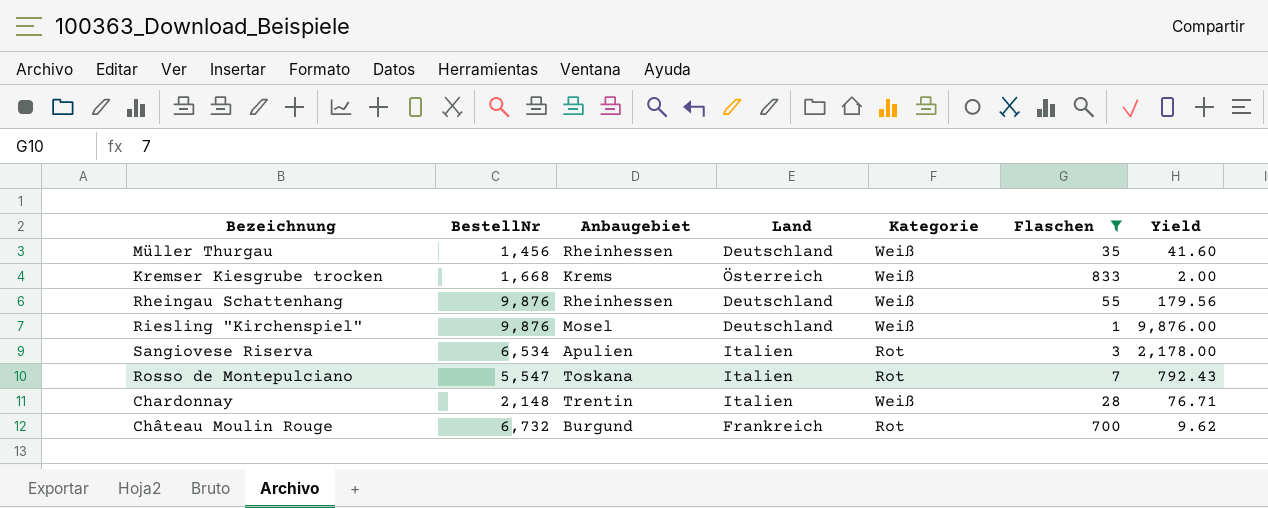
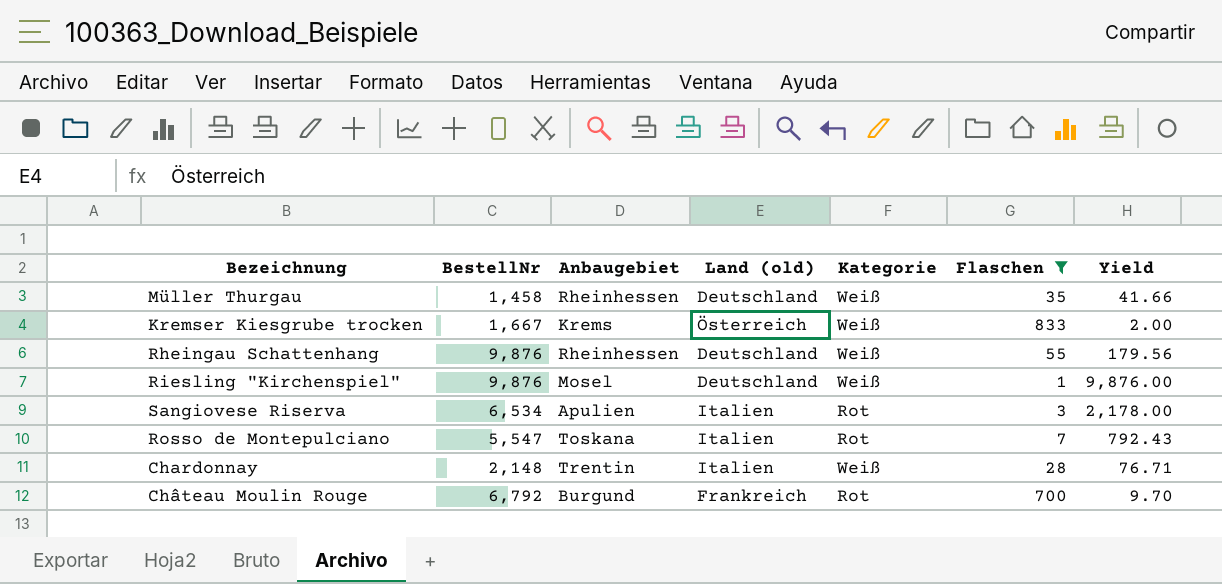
column name: Land -> Land (old)
Müller Thurgau | BestellNr: 1,456 -> 1,458
Müller Thurgau | Yield: 41.60 -> 41.66
Kremser Kiesgrube trocken | BestellNr: 1,668 -> 1,667
Château Moulin Rouge | BestellNr: 6,732 -> 6,792
Château Moulin Rouge | Yield: 9.62 -> 9.70

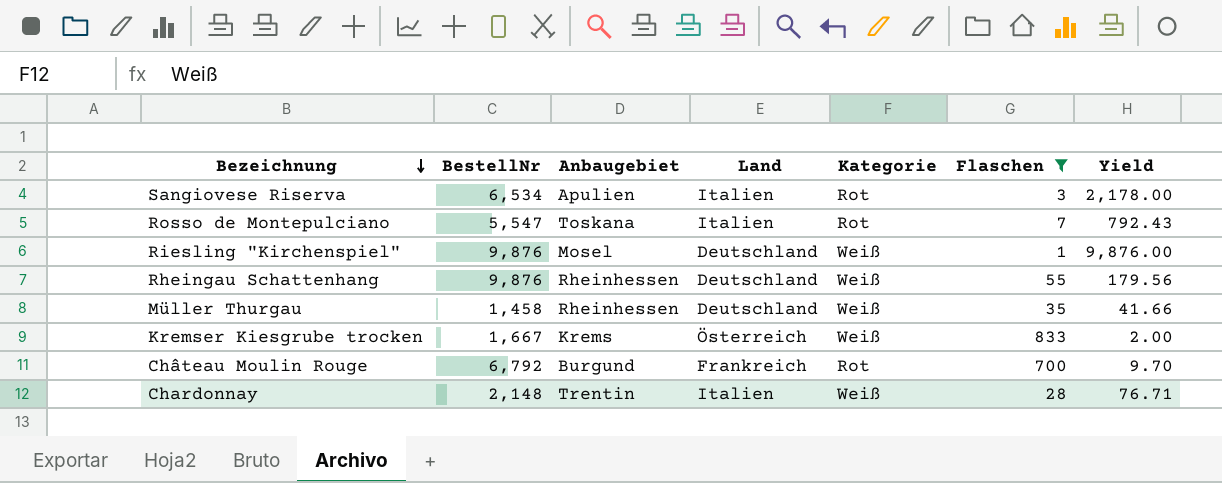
row order: none -> Bezeichnung descending
column name: Land (old) -> Land

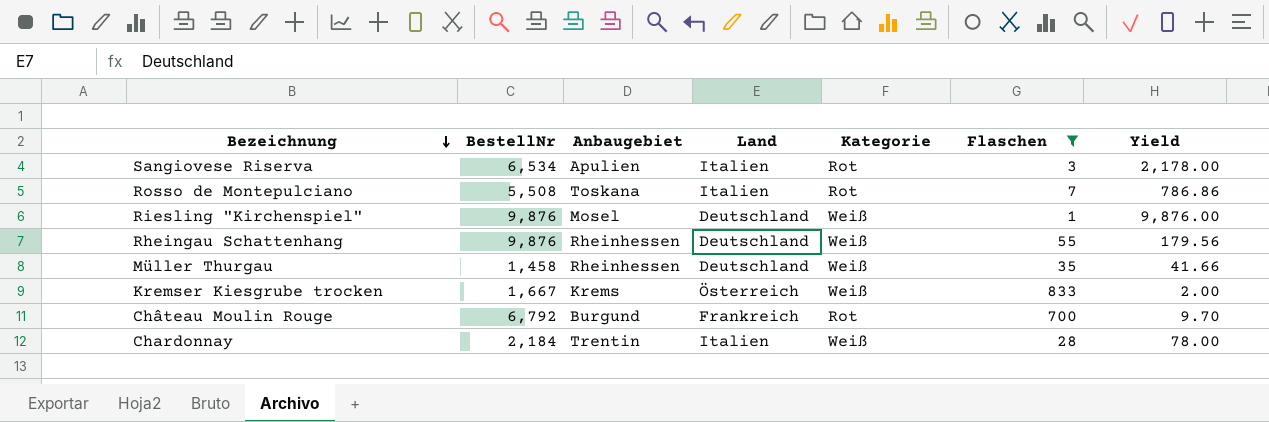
Rosso de Montepulciano | BestellNr: 5,547 -> 5,508
Rosso de Montepulciano | Yield: 792.43 -> 786.86
Chardonnay | BestellNr: 2,148 -> 2,184
Chardonnay | Yield: 76.71 -> 78.00

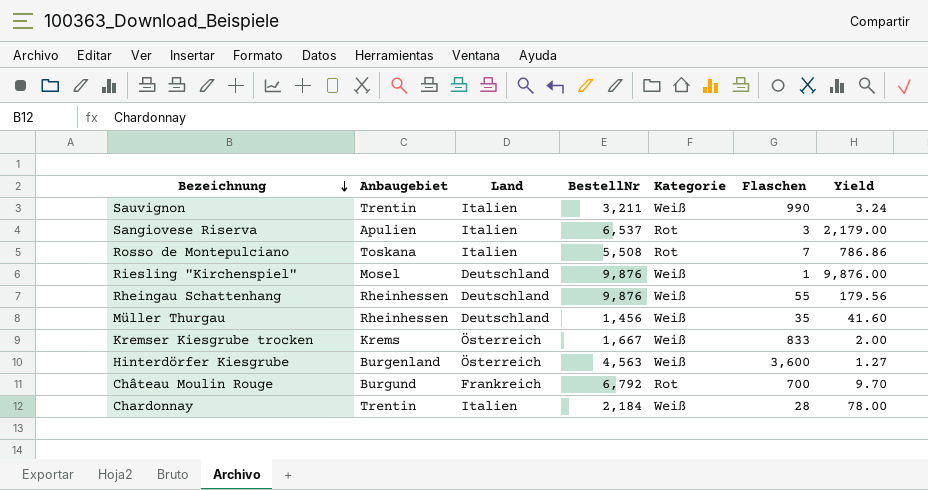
filter: Flaschen <= 833 -> none
column BestellNr | position: 2 -> 4
Sangiovese Riserva | BestellNr: 6,534 -> 6,537
Sangiovese Riserva | Yield: 2,178.00 -> 2,179.00
Müller Thurgau | BestellNr: 1,458 -> 1,456
Müller Thurgau | Yield: 41.66 -> 41.60

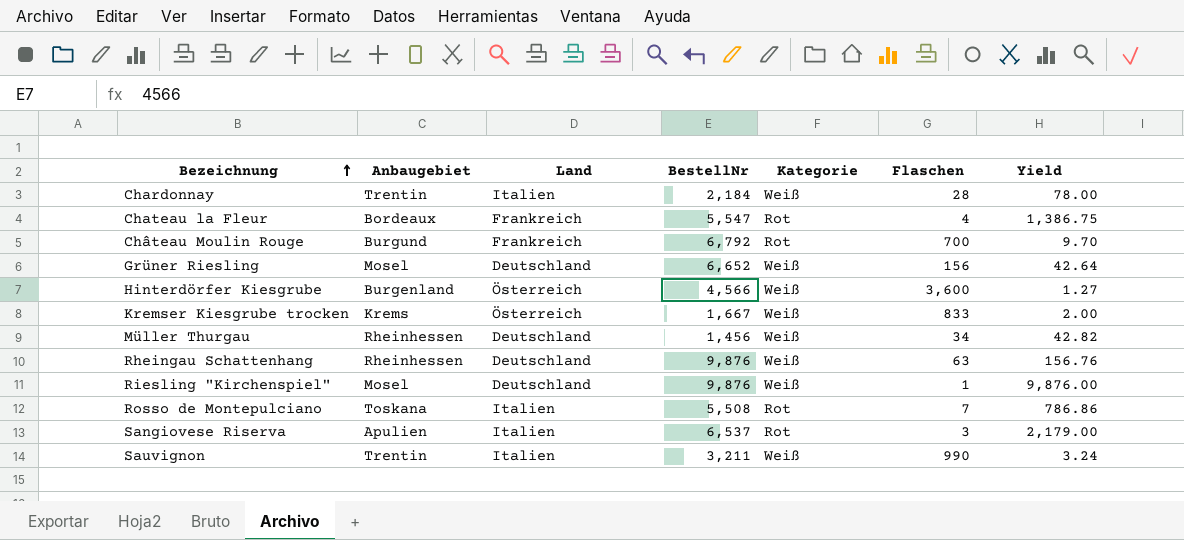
row order: Bezeichnung descending -> Bezeichnung ascending
row Chateau la Fleur: none -> Bordeaux | Frankreich | 5,547 | Rot | 4 | 1,386.75
row Grüner Riesling: none -> Mosel | Deutschland | 6,652 | Weiß | 156 | 42.64
Hinterdörfer Kiesgrube | BestellNr: 4,563 -> 4,566
Müller Thurgau | Flaschen: 35 -> 34
Müller Thurgau | Yield: 41.60 -> 42.82
Rheingau Schattenhang | Flaschen: 55 -> 63
Rheingau Schattenhang | Yield: 179.56 -> 156.76

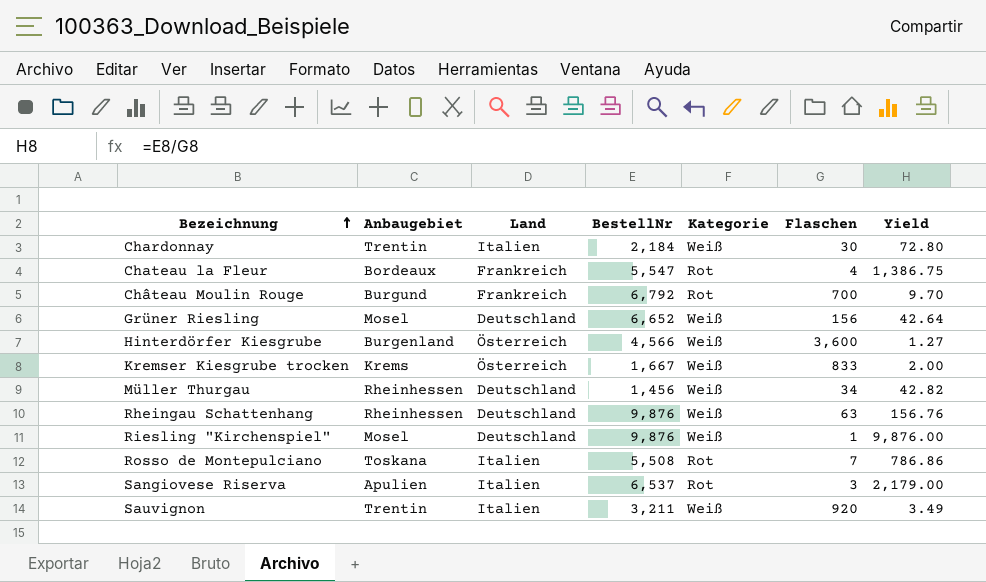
Chardonnay | Flaschen: 28 -> 30
Chardonnay | Yield: 78.00 -> 72.80
Sauvignon | Flaschen: 990 -> 920
Sauvignon | Yield: 3.24 -> 3.49

